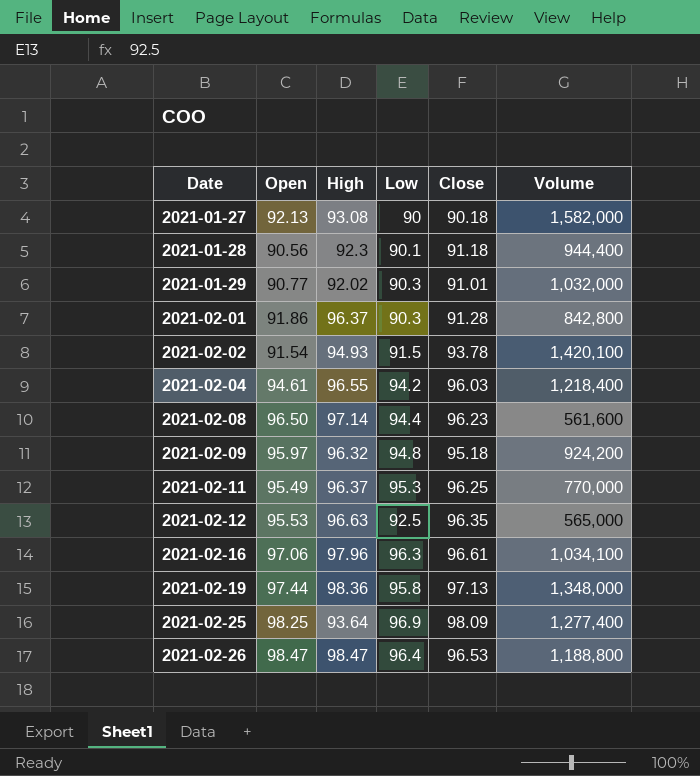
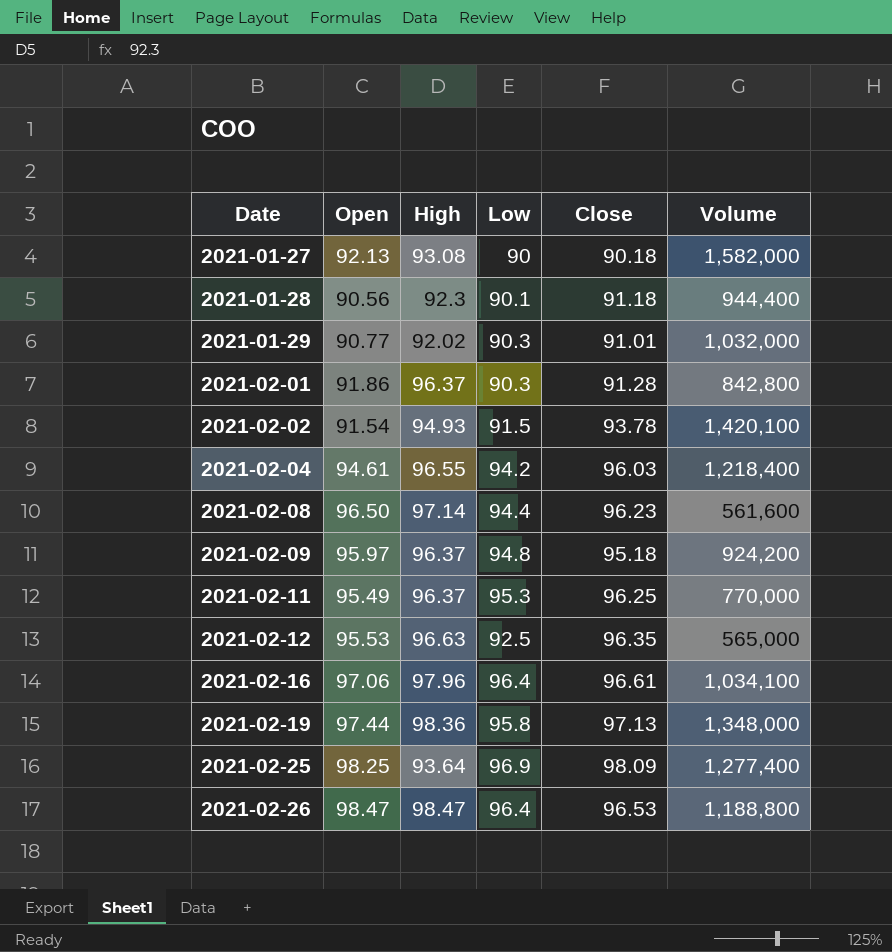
2021-02-09 | High: 96.32 -> 96.37
2021-02-16 | Low: 96.3 -> 96.4

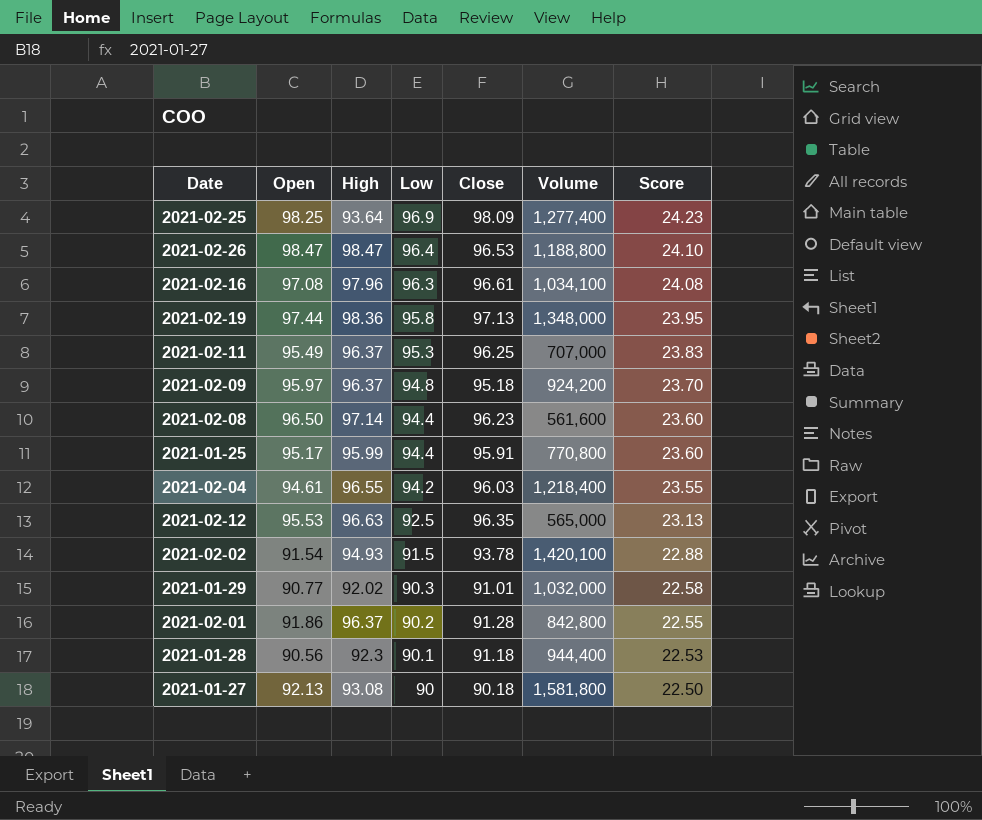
row order: Date ascending -> Low descending
column Score | formula: none -> [Low] * 0.25
2021-02-16 | Open: 97.06 -> 97.08
2021-02-16 | Low: 96.4 -> 96.3
2021-02-11 | Volume: 770,000 -> 707,000
row 2021-01-25: none -> 95.17 | 95.99 | 94.4 | 95.91 | 770,800 | 23.60
2021-02-01 | Low: 90.3 -> 90.2
2021-01-27 | Volume: 1,582,000 -> 1,581,800

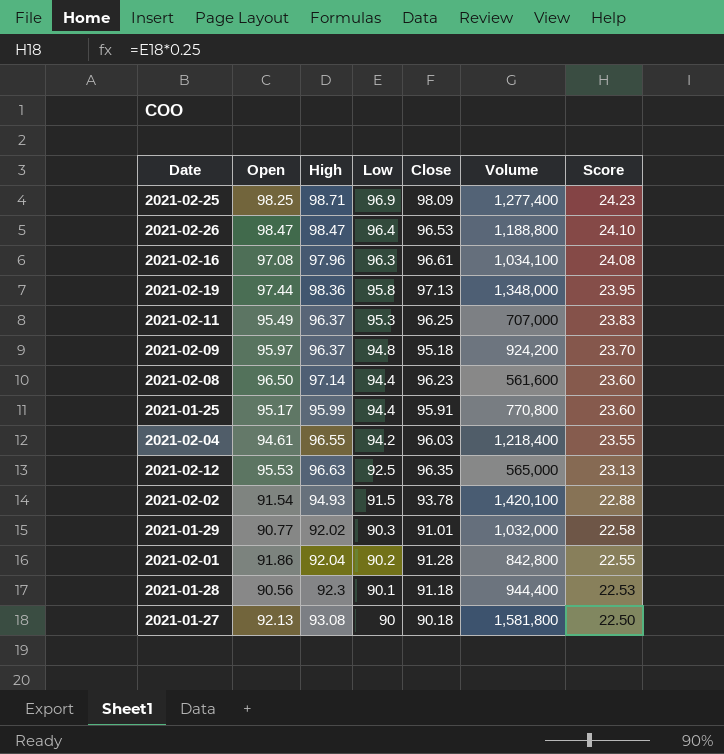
2021-02-25 | High: 93.64 -> 98.71
2021-02-01 | High: 96.37 -> 92.04

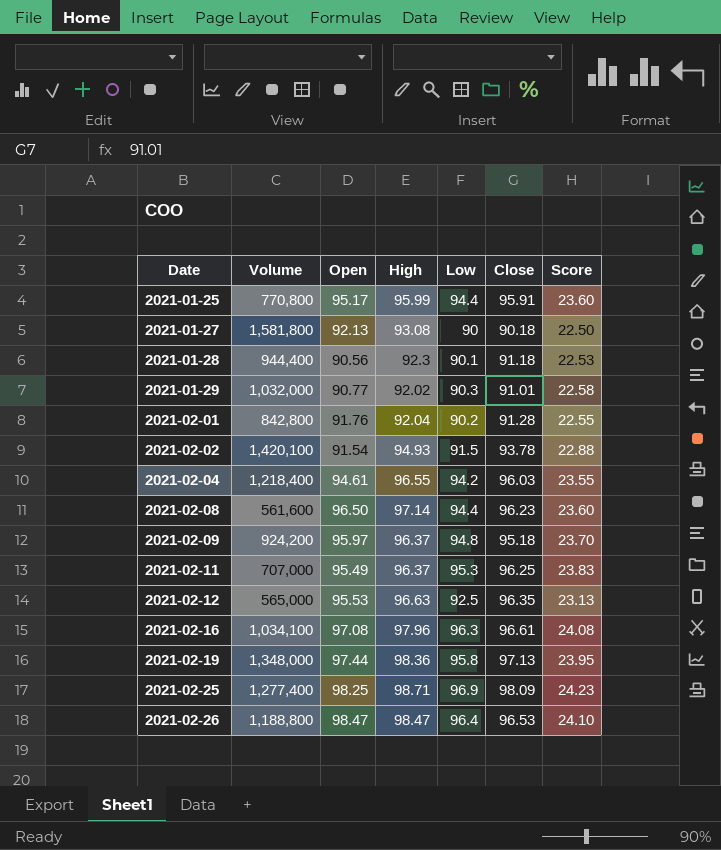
row order: Low descending -> Date ascending
column Volume | position: 6 -> 2
2021-02-01 | Open: 91.86 -> 91.76

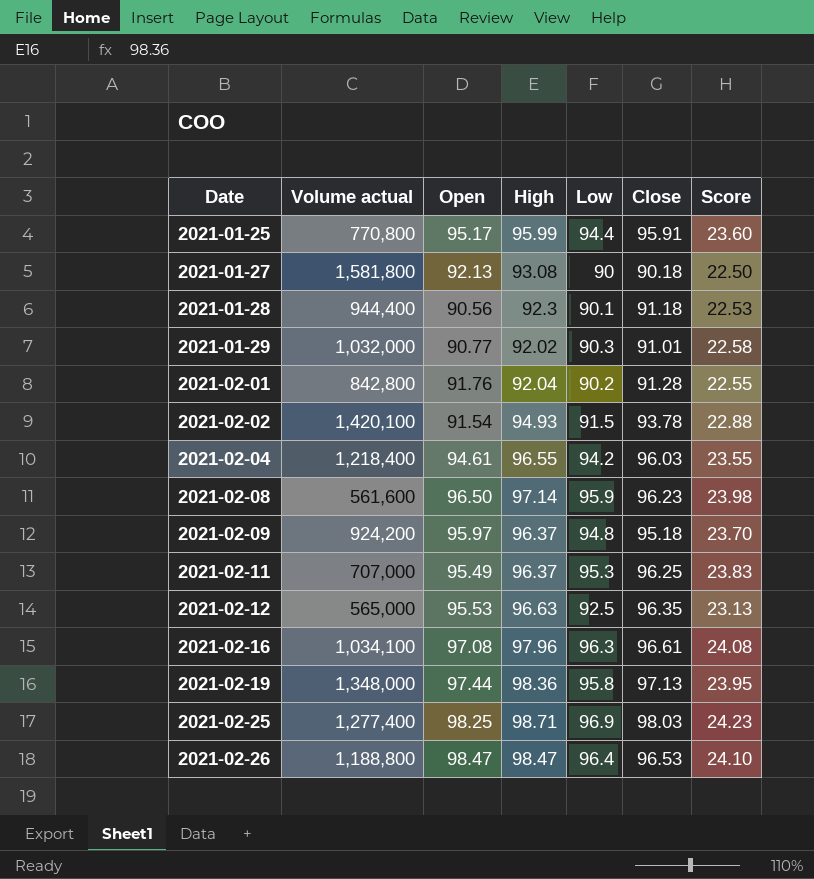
column name: Volume -> Volume actual
2021-02-08 | Low: 94.4 -> 95.9
2021-02-08 | Score: 23.60 -> 23.98
2021-02-25 | Close: 98.09 -> 98.03

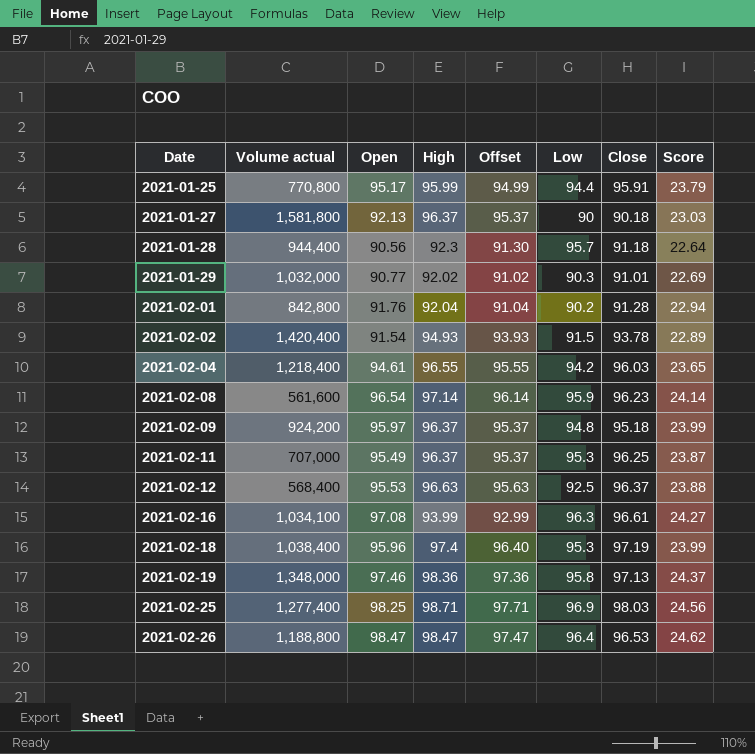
column Offset | formula: none -> [High] - 1
column Score | formula: [Low] * 0.25 -> [Open] * 0.25
2021-01-27 | High: 93.08 -> 96.37
2021-01-28 | Low: 90.1 -> 95.7
2021-02-02 | Volume actual: 1,420,100 -> 1,420,400
2021-02-08 | Open: 96.50 -> 96.54
2021-02-12 | Volume actual: 565,000 -> 568,400
2021-02-12 | Close: 96.35 -> 96.37
2021-02-16 | High: 97.96 -> 93.99
row 2021-02-18: none -> 1,038,400 | 95.96 | 97.4 | 96.40 | 95.3 | 97.19 | 23.99
2021-02-19 | Open: 97.44 -> 97.46

